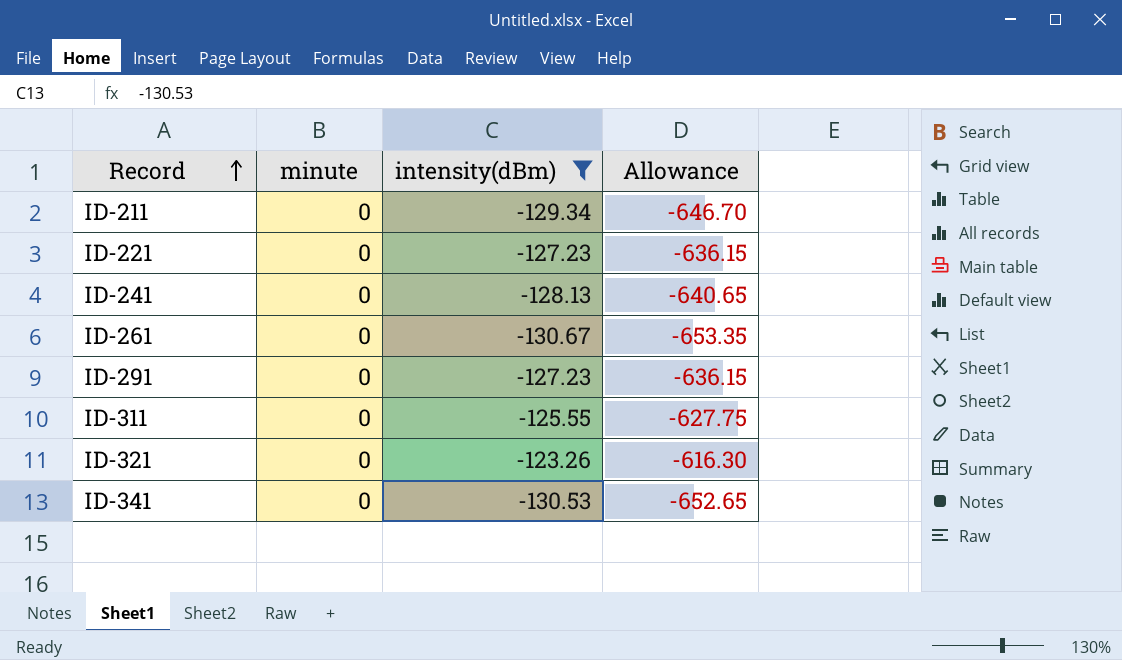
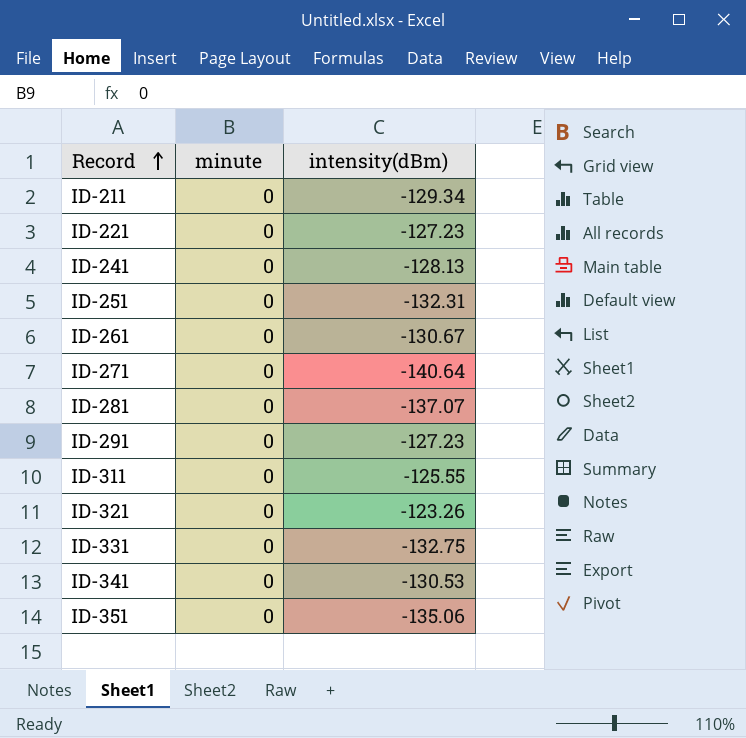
filter: intensity(dBm) >= -130.67 -> none
column Allowance | formula: [intensity(dBm)] * 5 -> none

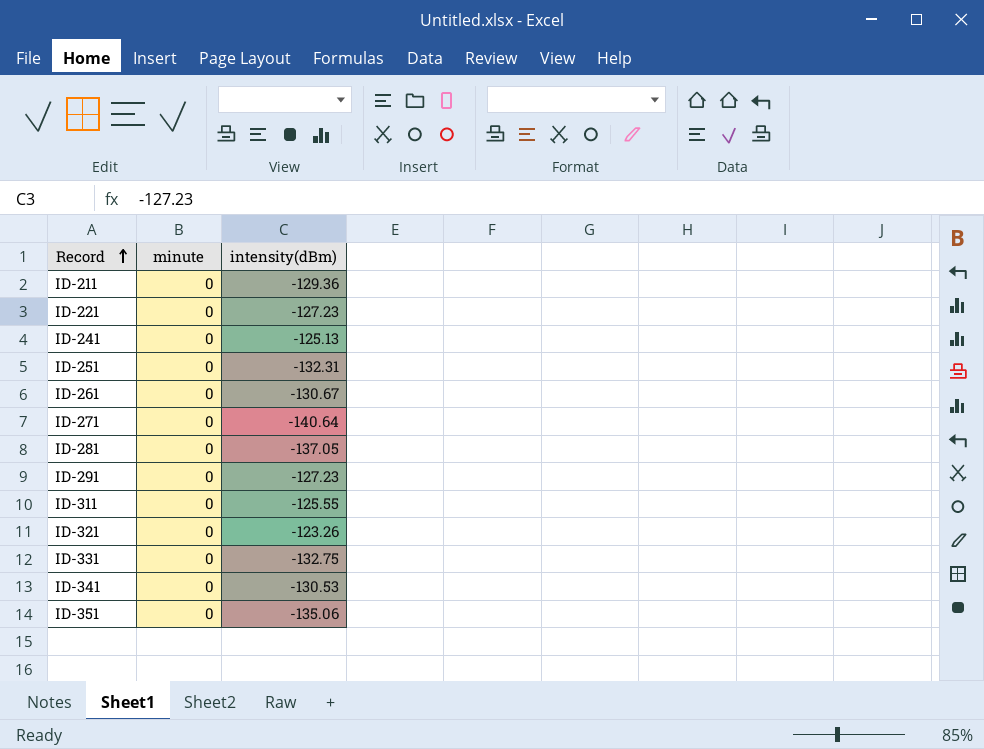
ID-211 | intensity(dBm): -129.34 -> -129.36
ID-241 | intensity(dBm): -128.13 -> -125.13
ID-281 | intensity(dBm): -137.07 -> -137.05

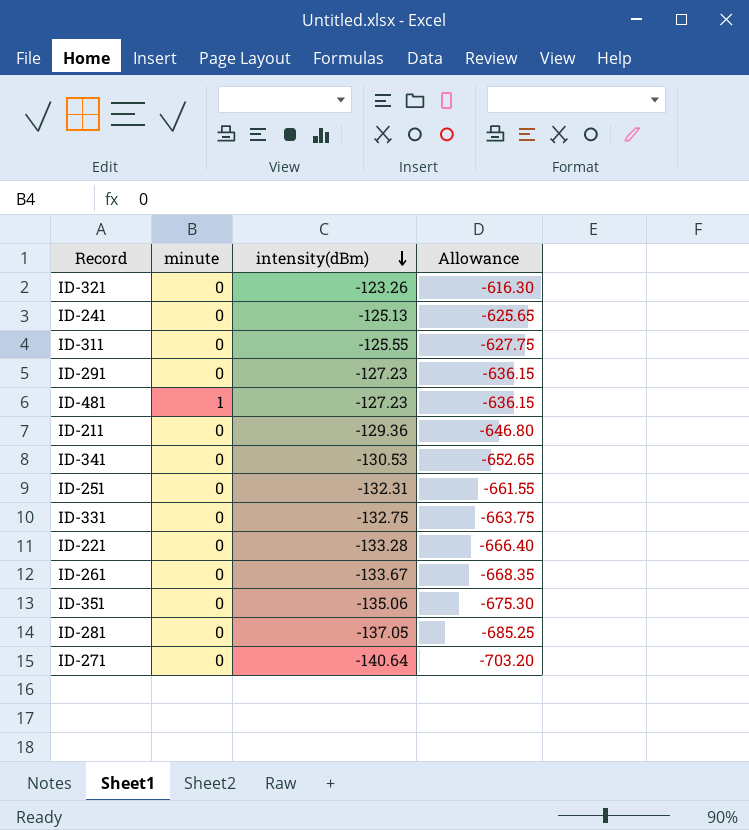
row order: Record ascending -> intensity(dBm) descending
column Allowance | formula: none -> [intensity(dBm)] * 5
row ID-481: none -> 1 | -127.23 | -636.15
ID-221 | intensity(dBm): -127.23 -> -133.28
ID-261 | intensity(dBm): -130.67 -> -133.67

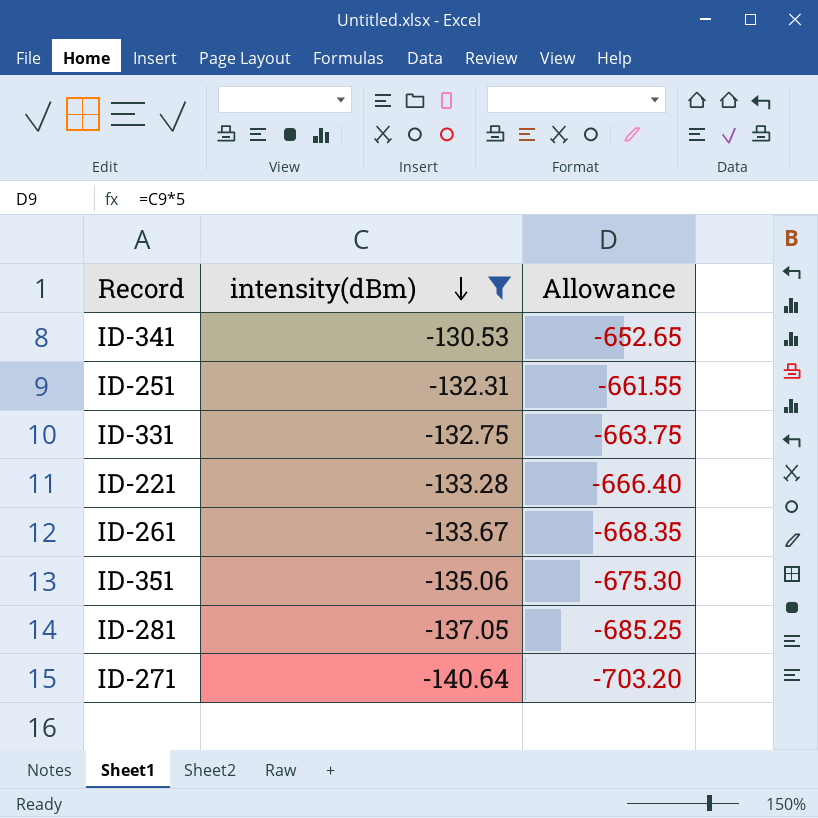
filter: none -> intensity(dBm) <= -130.53
column minute | position: 2 -> none

